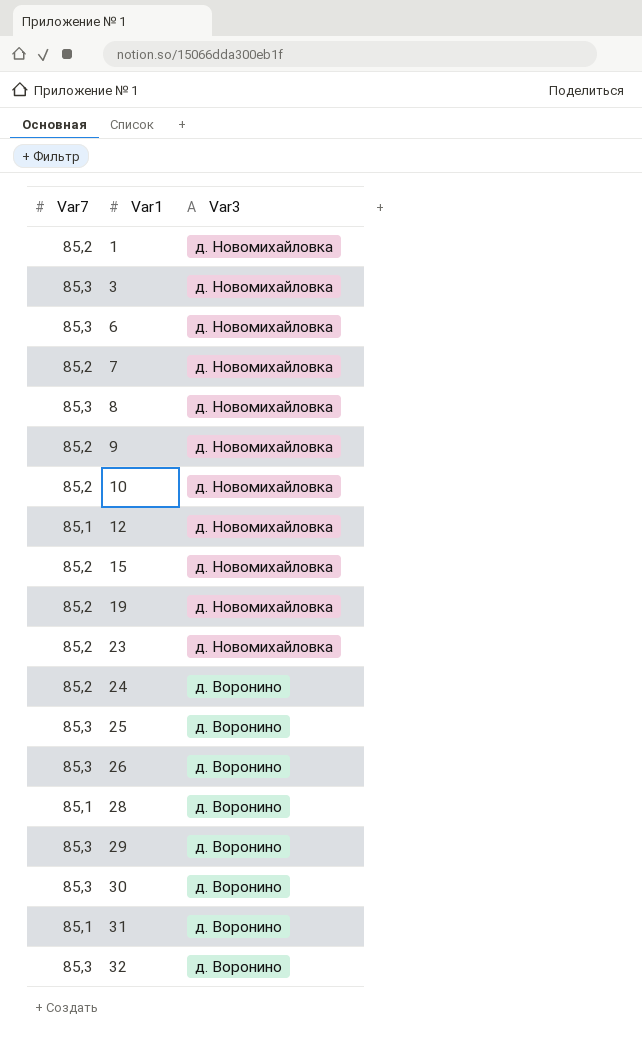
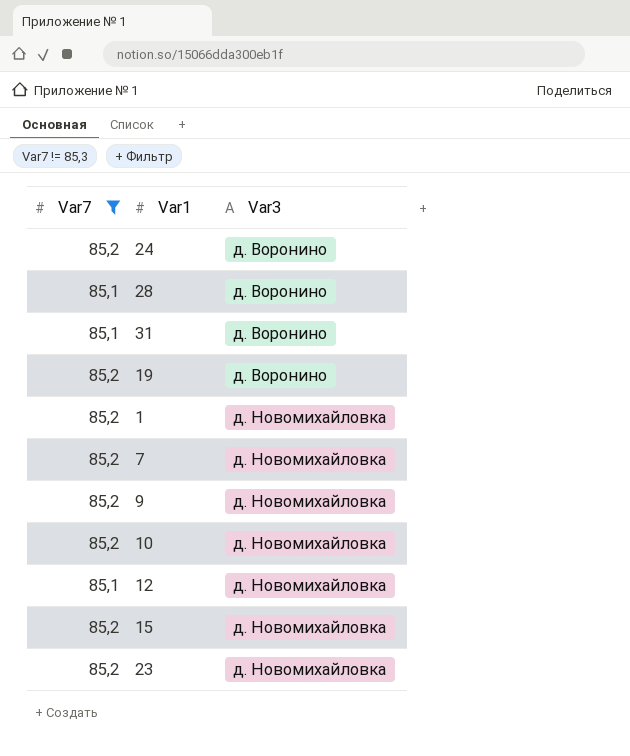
filter: none -> Var7 != 85,3
row order: Var1 ascending -> Var3 ascending
19 | Var3: д. Новомихайловка -> д. Воронино

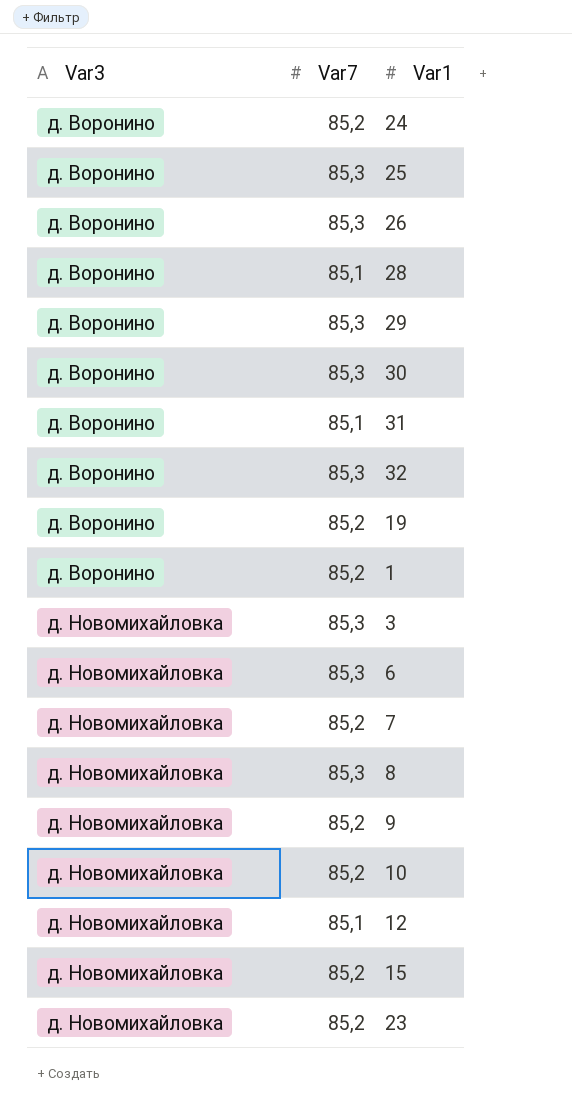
filter: Var7 != 85,3 -> none
column Var3 | position: 3 -> 1
1 | Var3: д. Новомихайловка -> д. Воронино

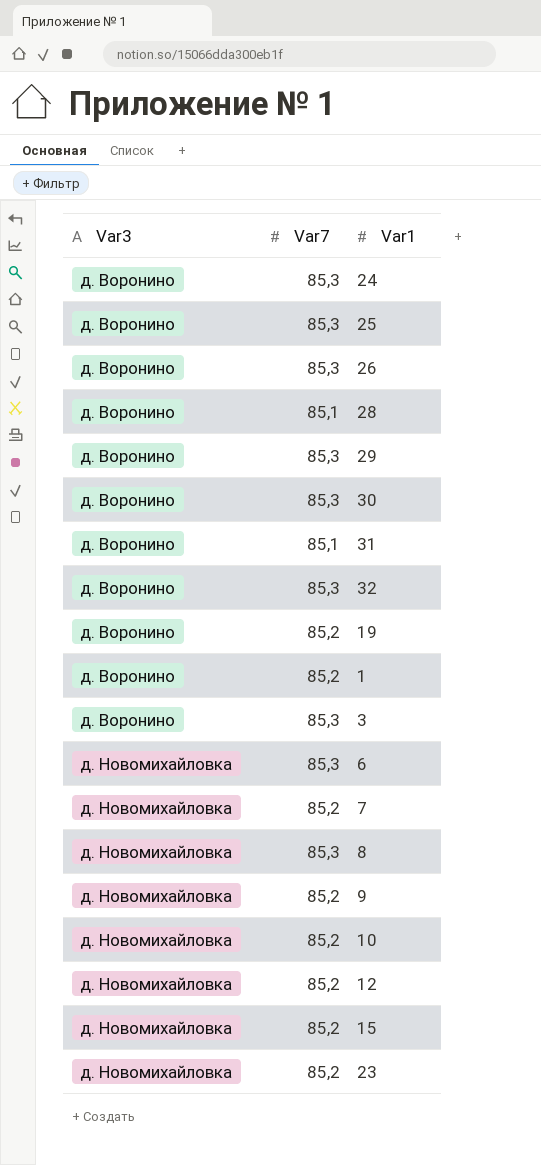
24 | Var7: 85,2 -> 85,3
3 | Var3: д. Новомихайловка -> д. Воронино
12 | Var7: 85,1 -> 85,2

